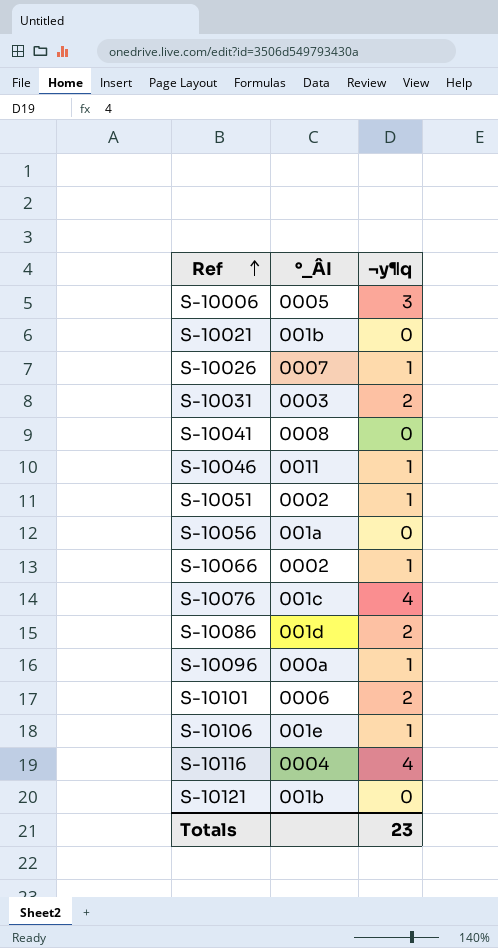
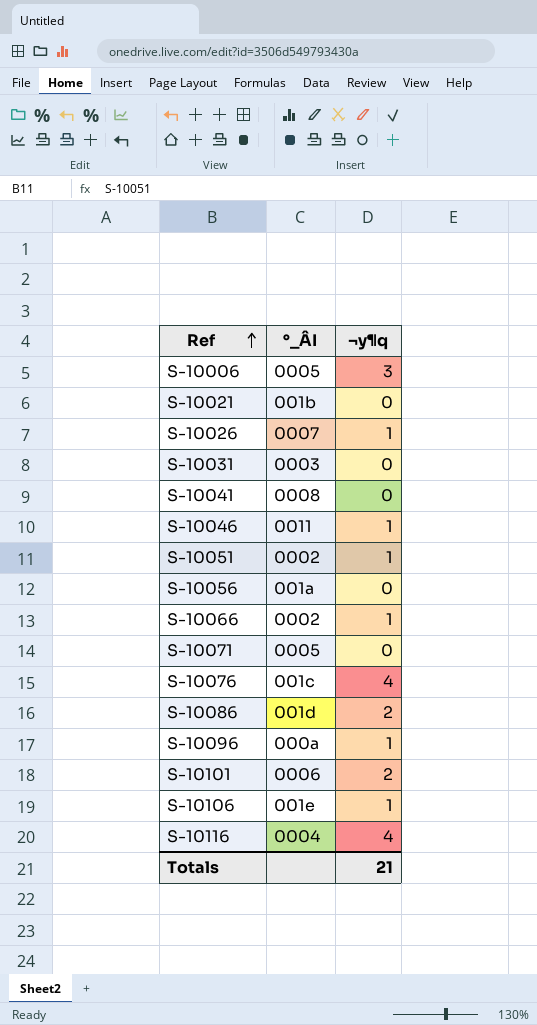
row S-10121: 001b | 0 -> none
S-10031 | ¬y¶q: 2 -> 0
row S-10071: none -> 0005 | 0
Totals | ¬y¶q: 23 -> 21

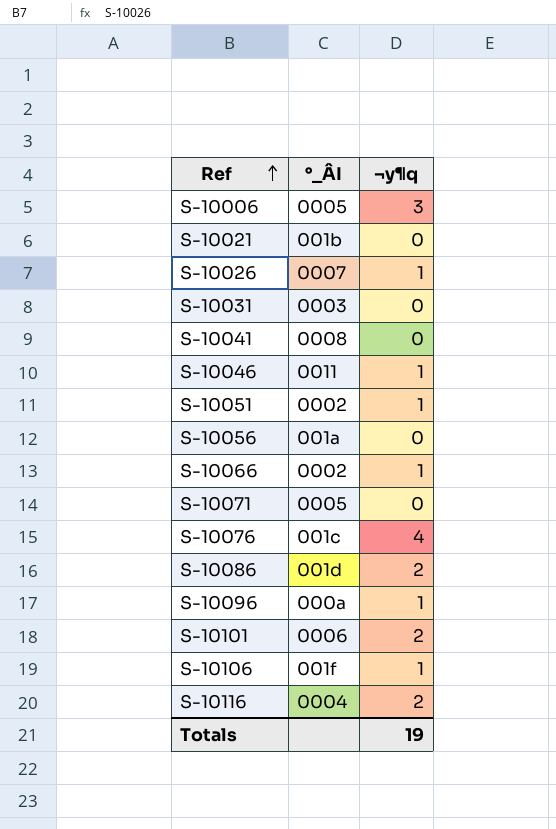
S-10106 | °_ÂI: 001e -> 001f
S-10116 | ¬y¶q: 4 -> 2
Totals | ¬y¶q: 21 -> 19

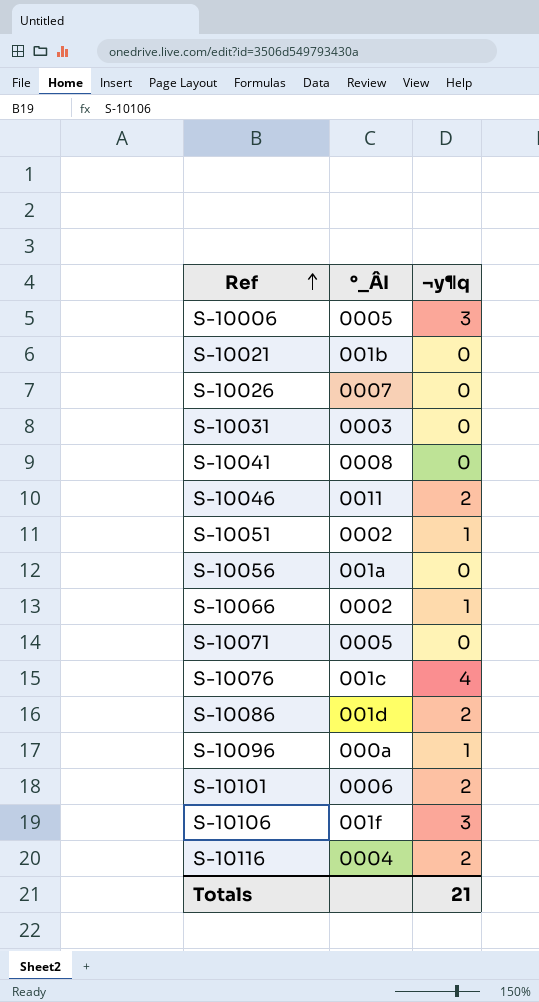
S-10026 | ¬y¶q: 1 -> 0
S-10046 | ¬y¶q: 1 -> 2
S-10106 | ¬y¶q: 1 -> 3
Totals | ¬y¶q: 19 -> 21

